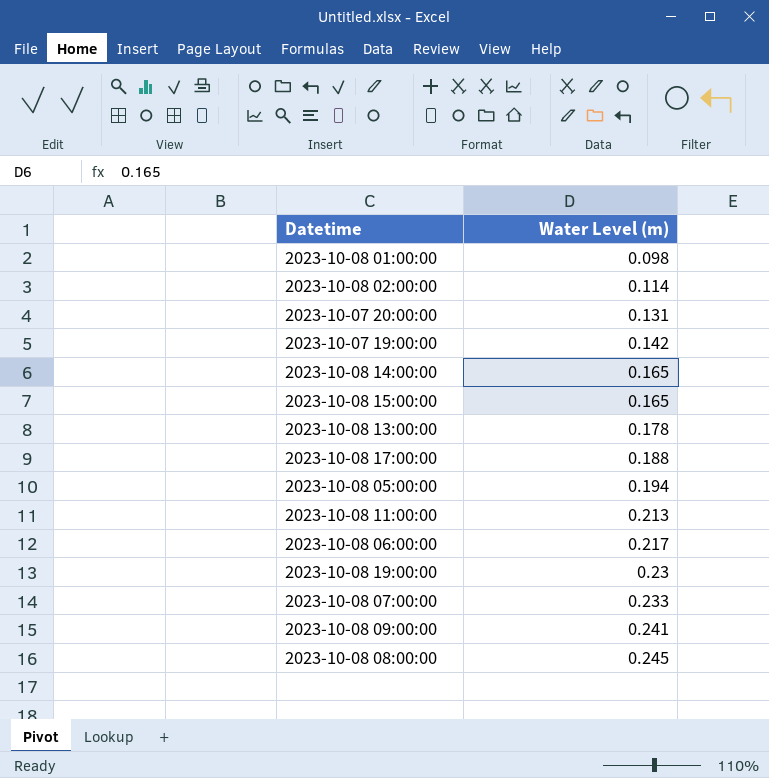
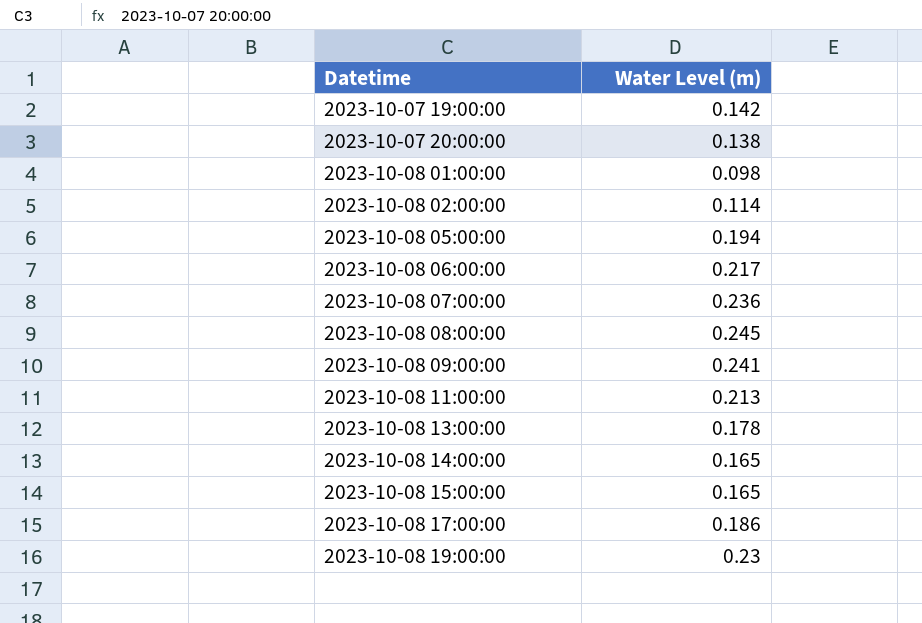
row order: Water Level (m) ascending -> Datetime ascending
2023-10-07 20:00:00 | Water Level (m): 0.131 -> 0.138
2023-10-08 07:00:00 | Water Level (m): 0.233 -> 0.236
2023-10-08 17:00:00 | Water Level (m): 0.188 -> 0.186

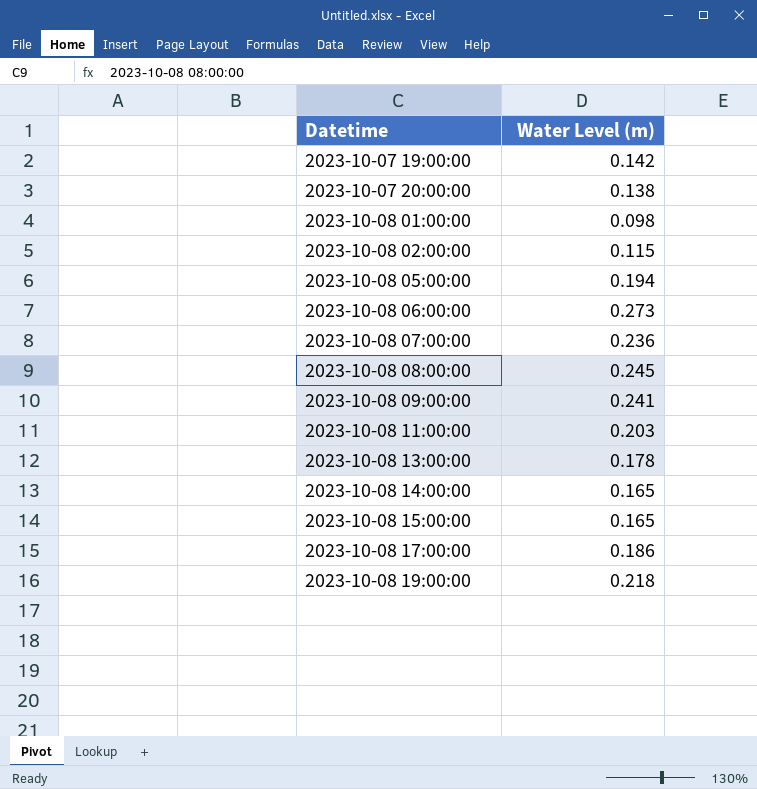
2023-10-08 02:00:00 | Water Level (m): 0.114 -> 0.115
2023-10-08 06:00:00 | Water Level (m): 0.217 -> 0.273
2023-10-08 11:00:00 | Water Level (m): 0.213 -> 0.203
2023-10-08 19:00:00 | Water Level (m): 0.23 -> 0.218

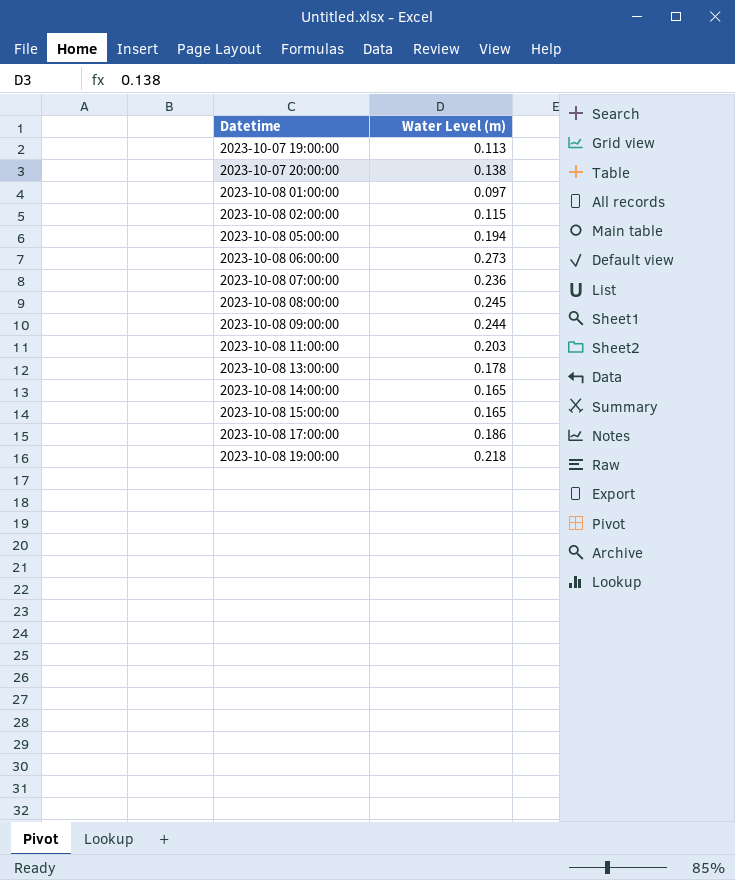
2023-10-07 19:00:00 | Water Level (m): 0.142 -> 0.113
2023-10-08 01:00:00 | Water Level (m): 0.098 -> 0.097
2023-10-08 09:00:00 | Water Level (m): 0.241 -> 0.244

